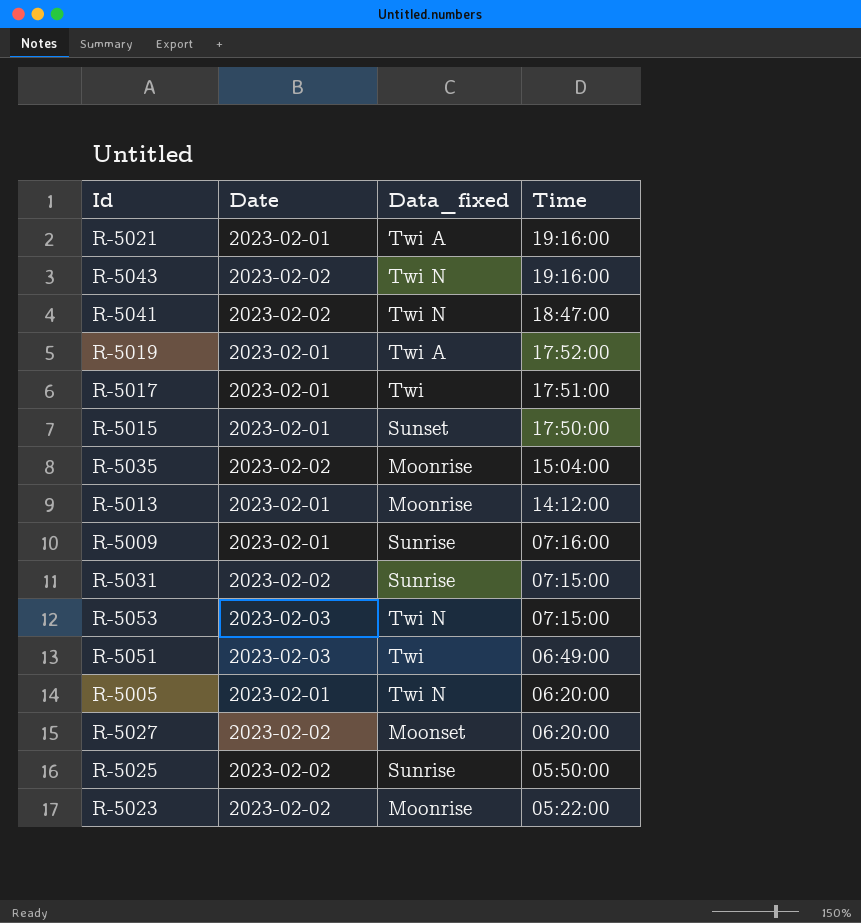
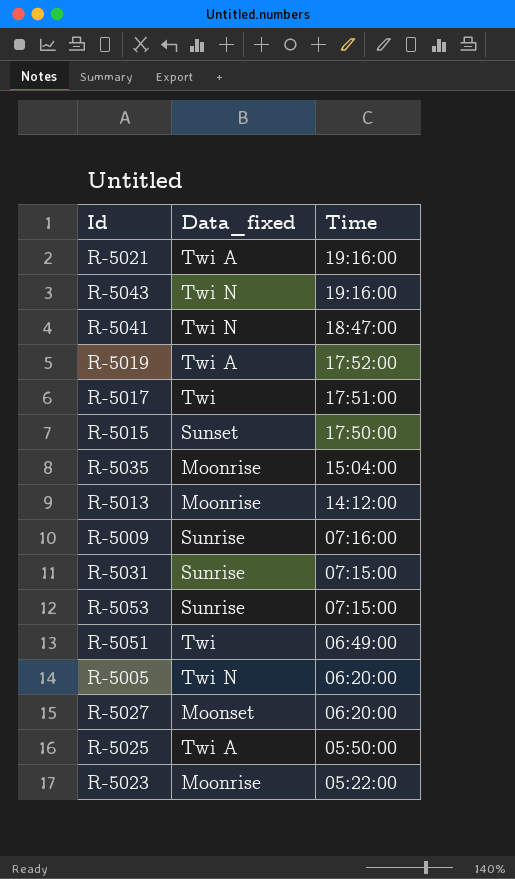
column Date | position: 2 -> none
R-5053 | Data_fixed: Twi N -> Sunrise
R-5025 | Data_fixed: Sunrise -> Twi A

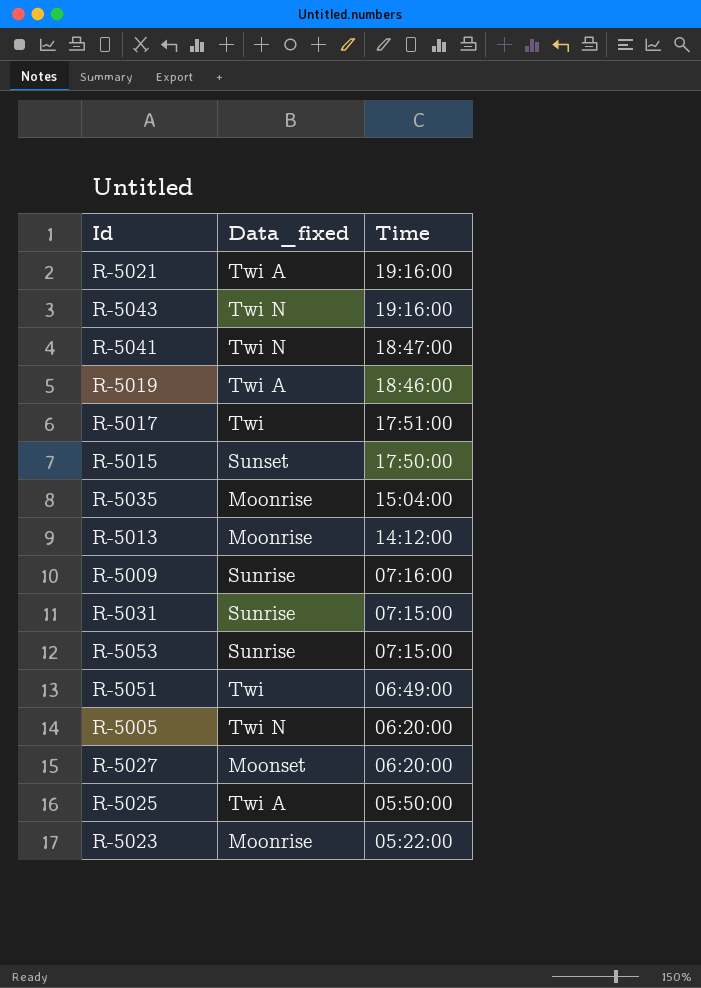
R-5019 | Time: 17:52:00 -> 18:46:00

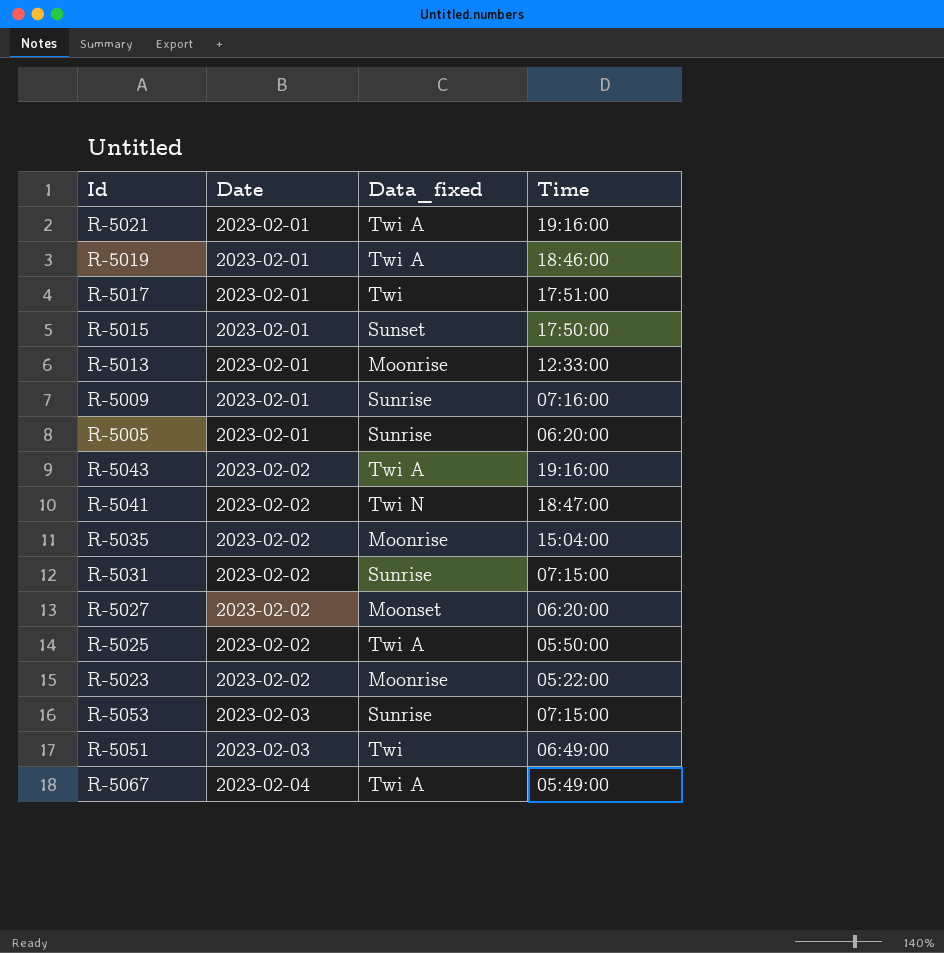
row order: Time descending -> Date ascending
column Date | position: none -> 2
R-5013 | Time: 14:12:00 -> 12:33:00
R-5005 | Data_fixed: Twi N -> Sunrise
R-5043 | Data_fixed: Twi N -> Twi A
row R-5067: none -> 2023-02-04 | Twi A | 05:49:00

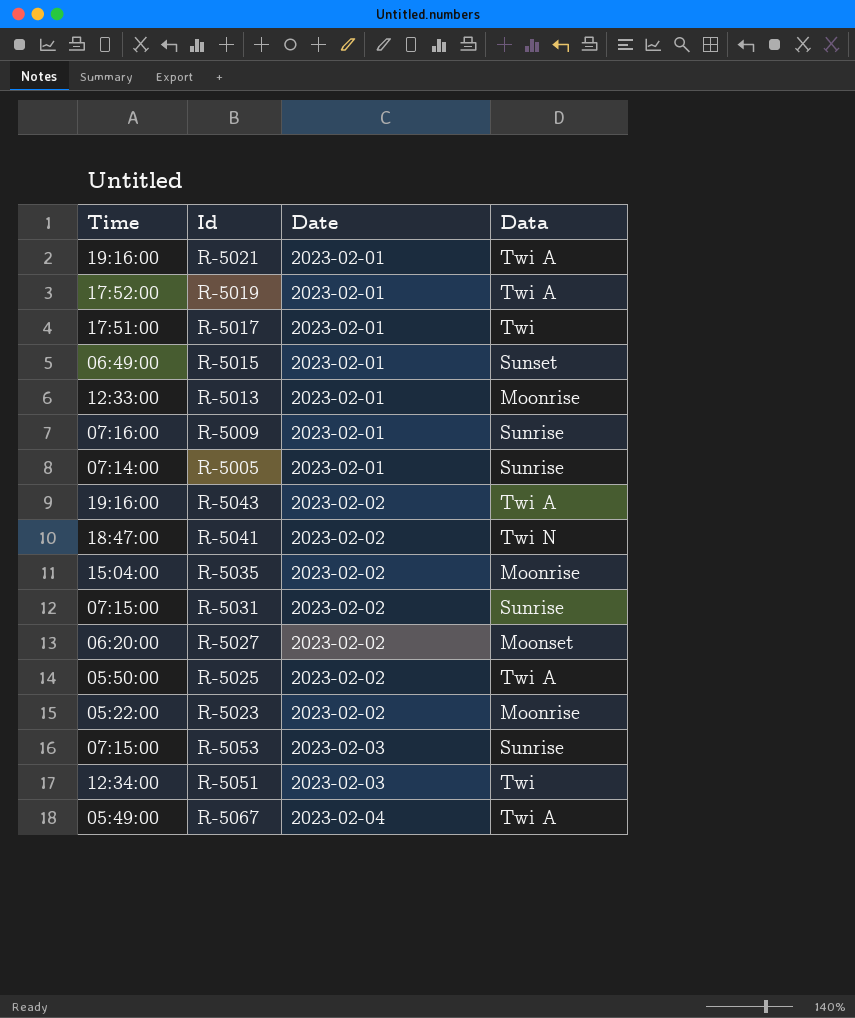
column Time | position: 4 -> 1
column name: Data_fixed -> Data
R-5019 | Time: 18:46:00 -> 17:52:00
R-5015 | Time: 17:50:00 -> 06:49:00
R-5005 | Time: 06:20:00 -> 07:14:00
R-5051 | Time: 06:49:00 -> 12:34:00

